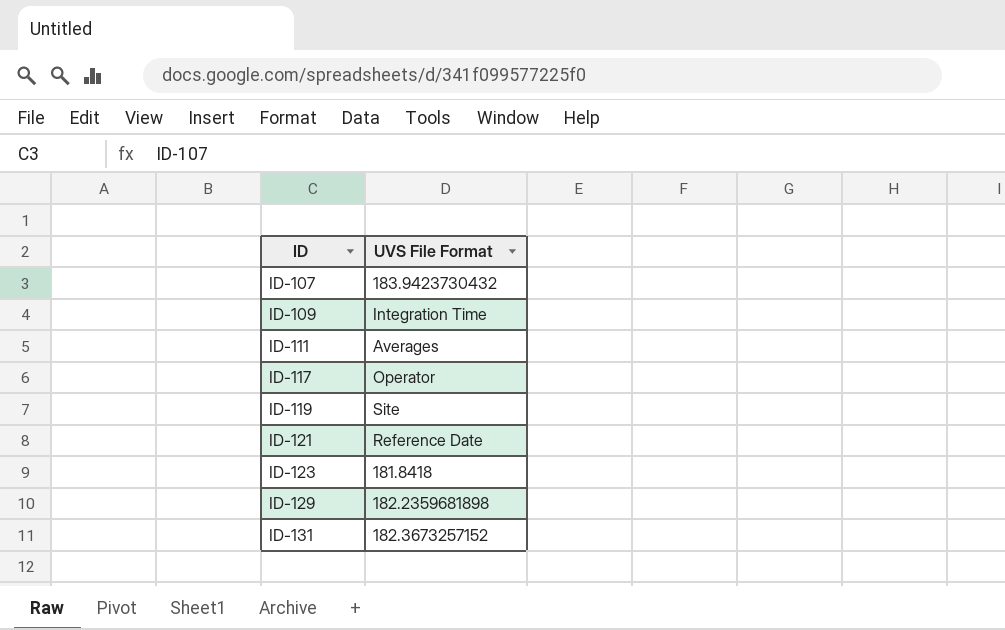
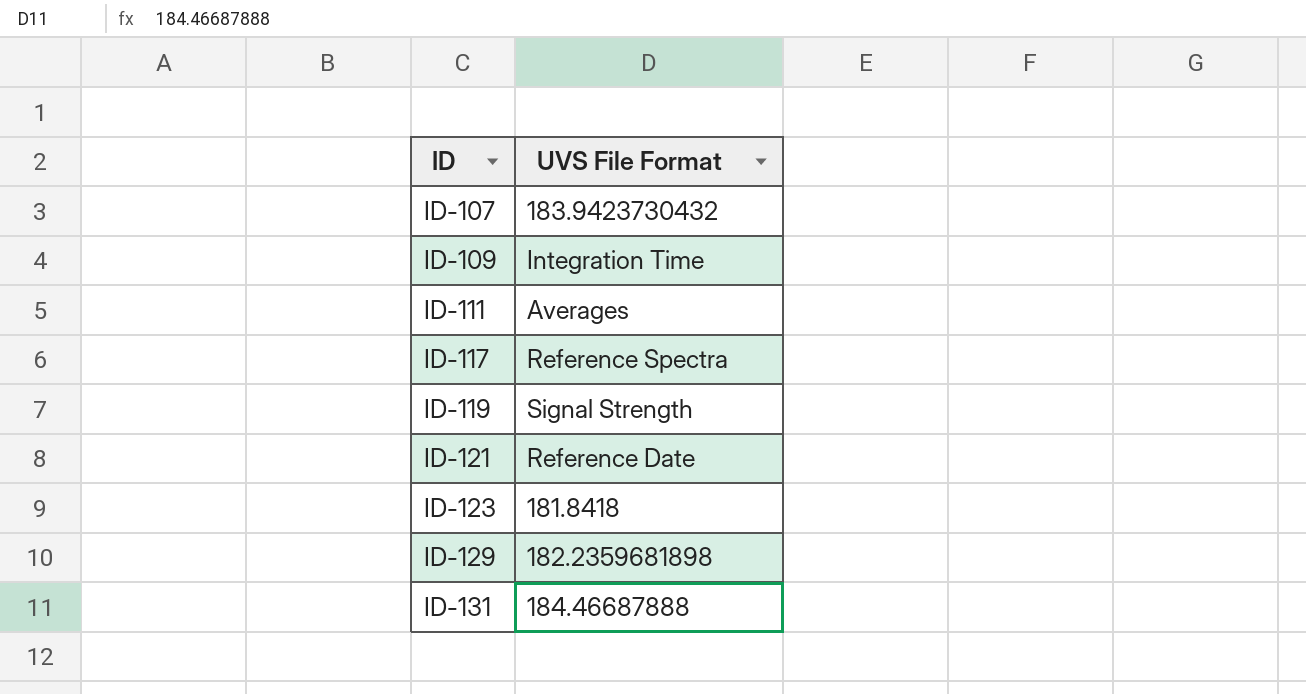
ID-117 | UVS File Format: Operator -> Reference Spectra
ID-119 | UVS File Format: Site -> Signal Strength
ID-131 | UVS File Format: 182.3673257152 -> 184.46687888

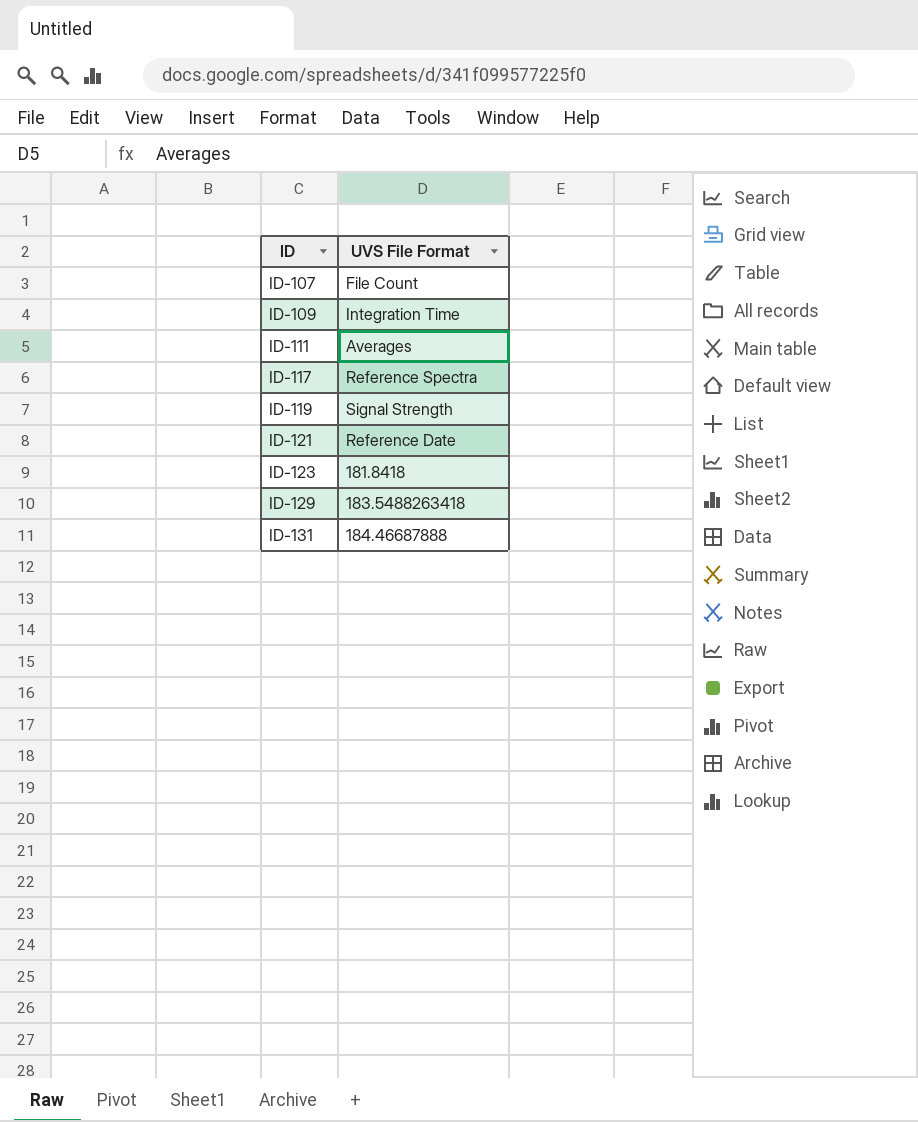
ID-107 | UVS File Format: 183.9423730432 -> File Count
ID-129 | UVS File Format: 182.2359681898 -> 183.5488263418

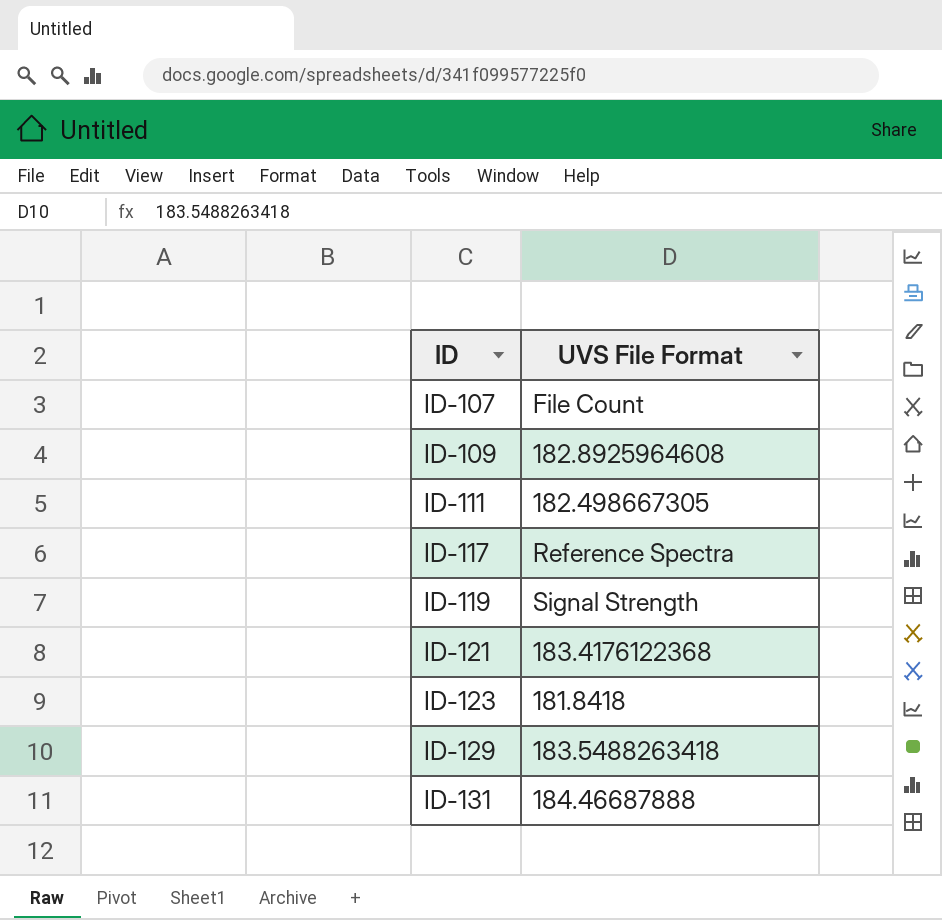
ID-109 | UVS File Format: Integration Time -> 182.8925964608
ID-111 | UVS File Format: Averages -> 182.498667305
ID-121 | UVS File Format: Reference Date -> 183.4176122368

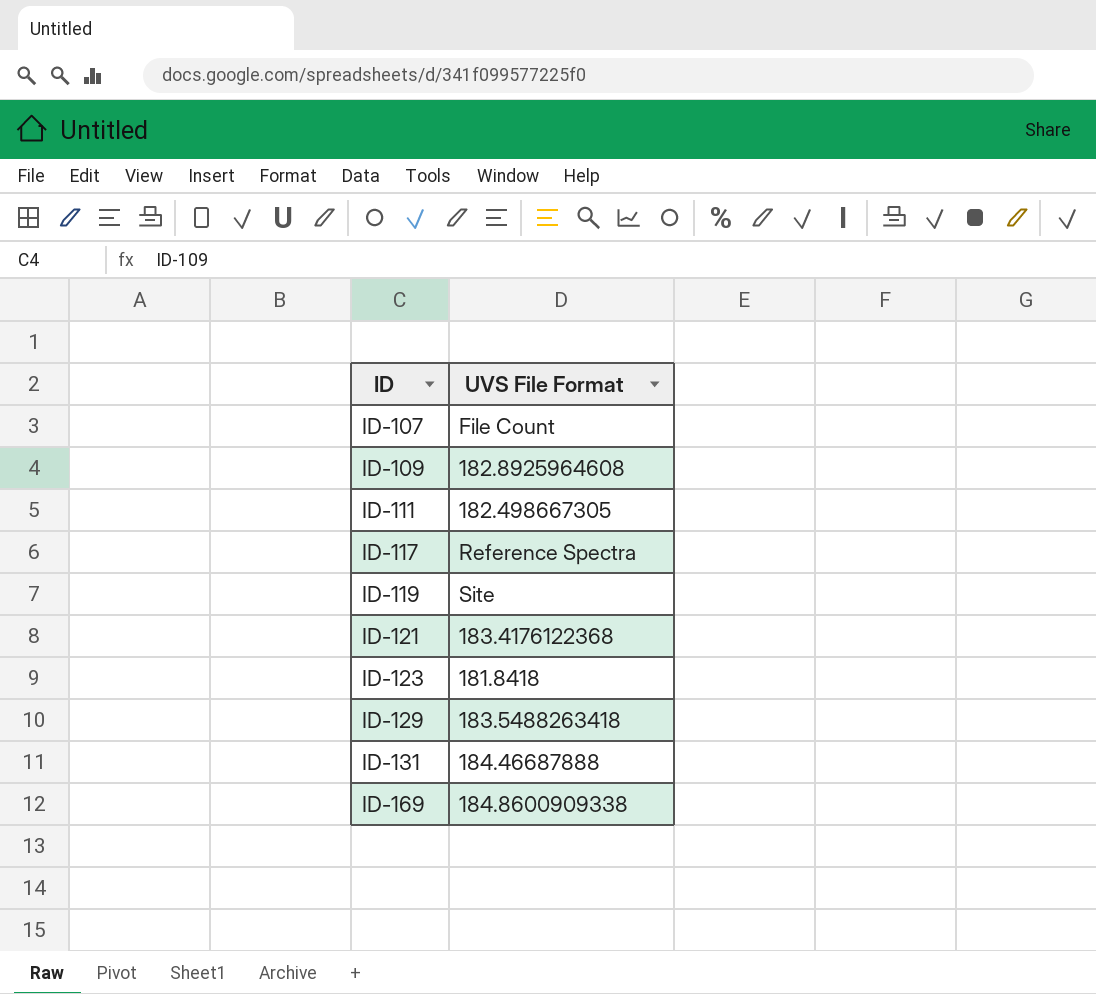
ID-119 | UVS File Format: Signal Strength -> Site
row ID-169: none -> 184.8600909338

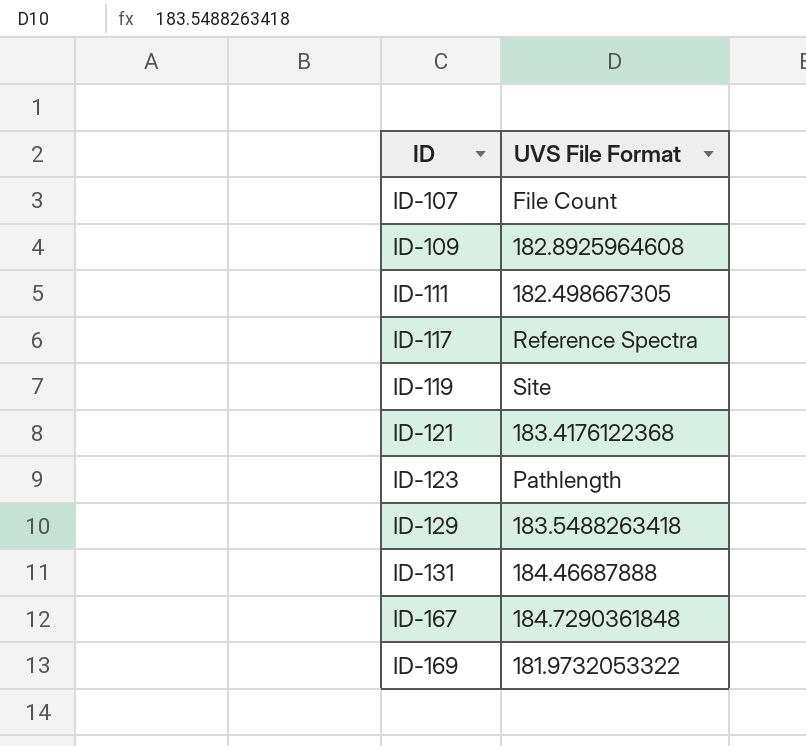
ID-123 | UVS File Format: 181.8418 -> Pathlength
row ID-167: none -> 184.7290361848
ID-169 | UVS File Format: 184.8600909338 -> 181.9732053322

